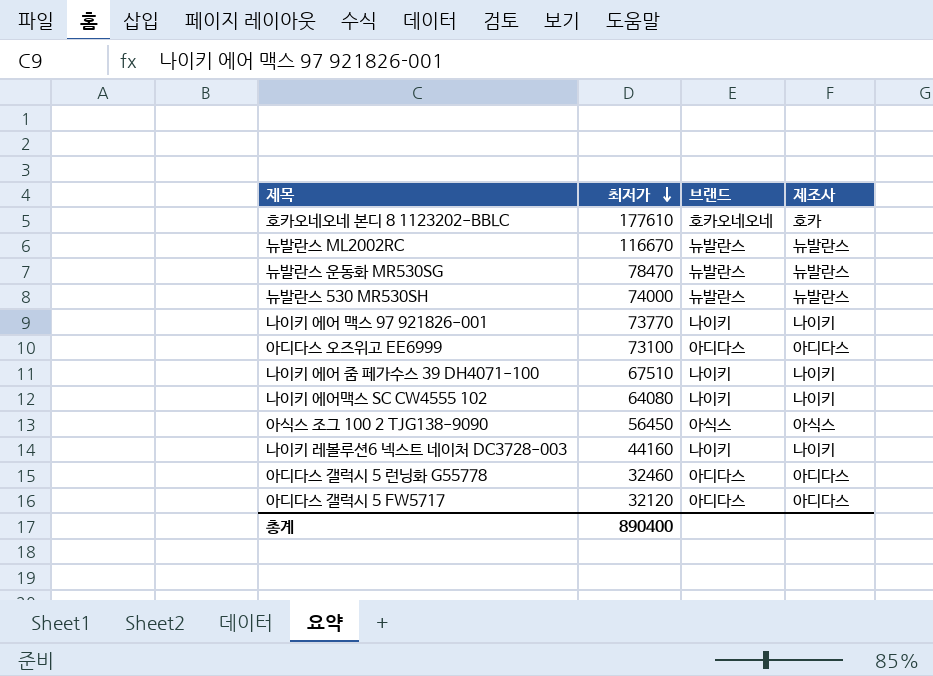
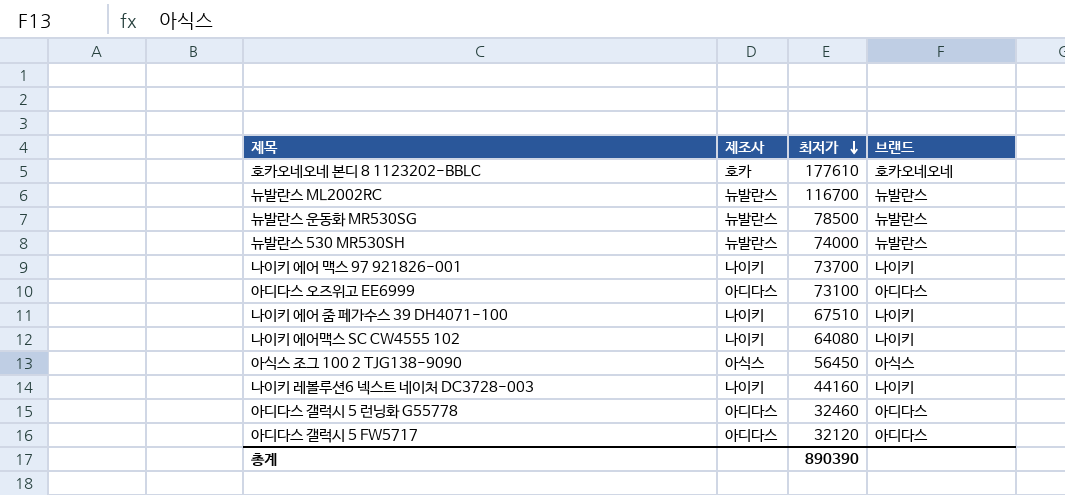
column 제조사 | position: 4 -> 2
뉴발란스 ML2002RC | 최저가: 116670 -> 116700
뉴발란스 운동화 MR530SG | 최저가: 78470 -> 78500
나이키 에어 맥스 97 921826-001 | 최저가: 73770 -> 73700
총계 | 최저가: 890400 -> 890390

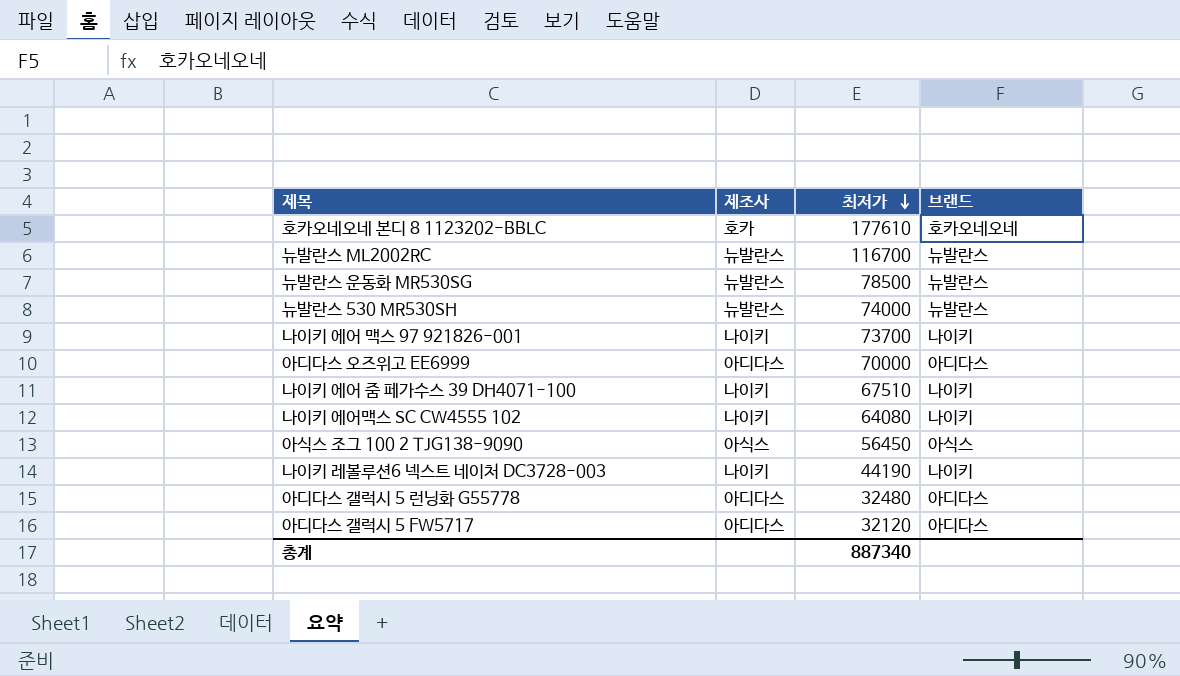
아디다스 오즈위고 EE6999 | 최저가: 73100 -> 70000
나이키 레볼루션6 넥스트 네이처 DC3728-003 | 최저가: 44160 -> 44190
아디다스 갤럭시 5 런닝화 G55778 | 최저가: 32460 -> 32480
총계 | 최저가: 890390 -> 887340

